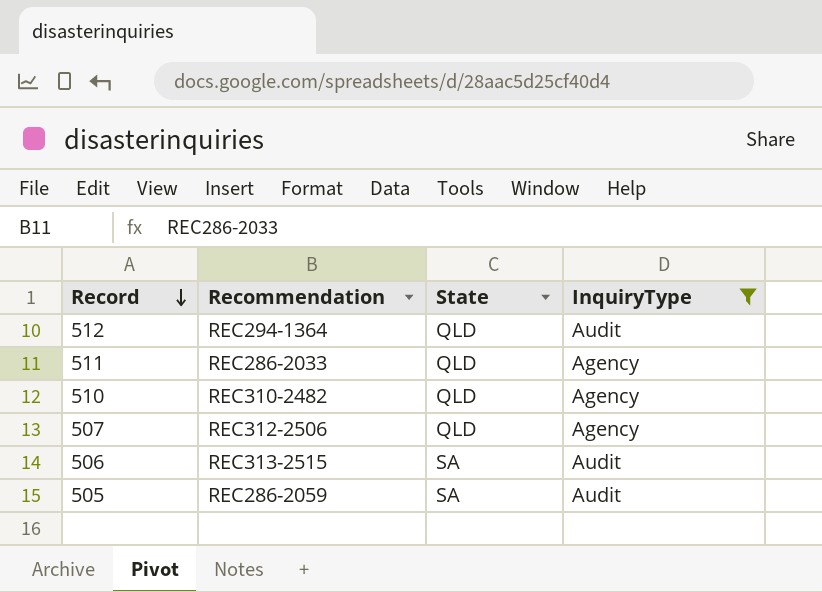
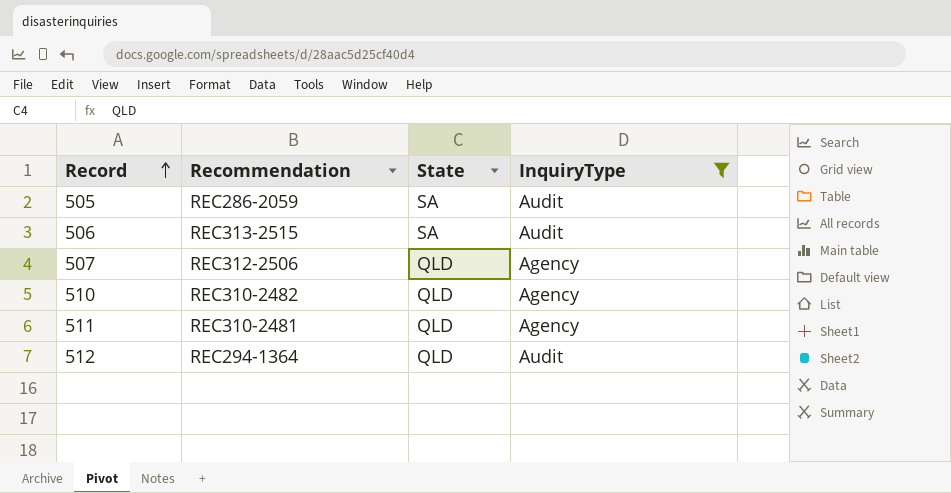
row order: Record descending -> Record ascending
511 | Recommendation: REC286-2033 -> REC310-2481

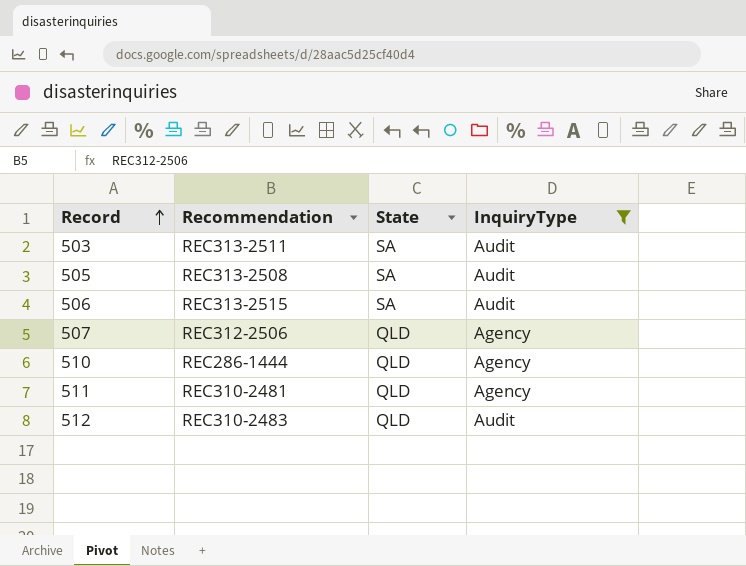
row 503: none -> REC313-2511 | SA | Audit
505 | Recommendation: REC286-2059 -> REC313-2508
510 | Recommendation: REC310-2482 -> REC286-1444
512 | Recommendation: REC294-1364 -> REC310-2483

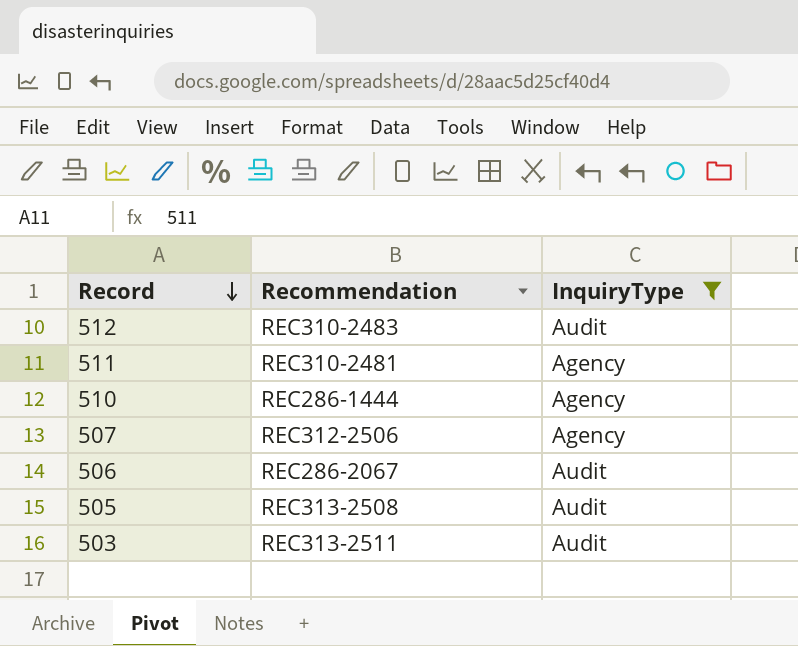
row order: Record ascending -> Record descending
column State | position: 3 -> none
506 | Recommendation: REC313-2515 -> REC286-2067

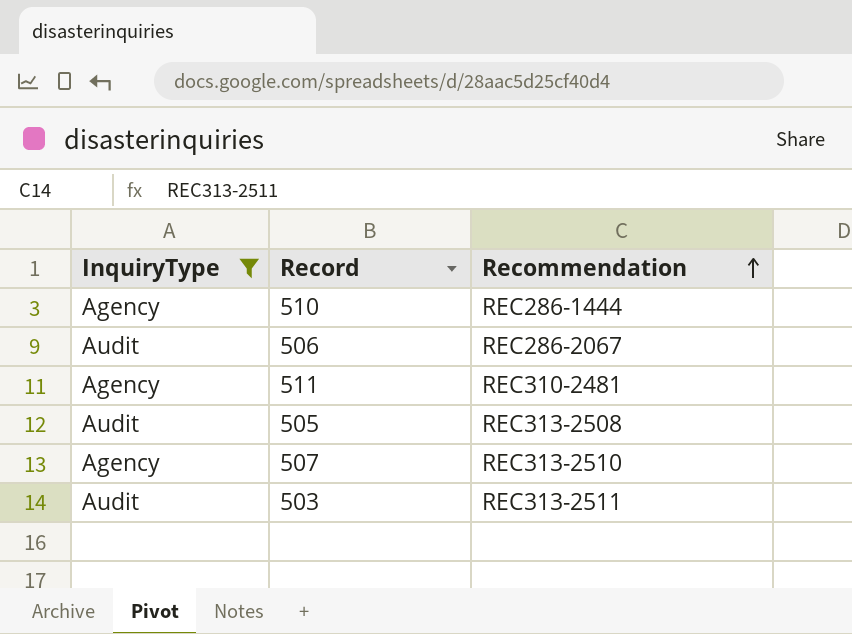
row order: Record descending -> Recommendation ascending
column InquiryType | position: 3 -> 1
row 512: REC310-2483 | Audit -> none
507 | Recommendation: REC312-2506 -> REC313-2510

